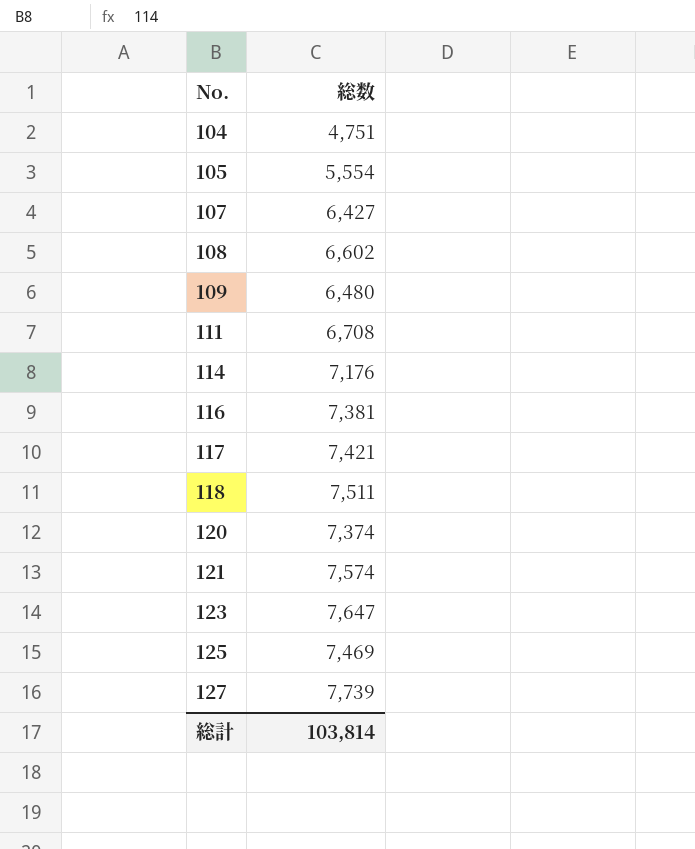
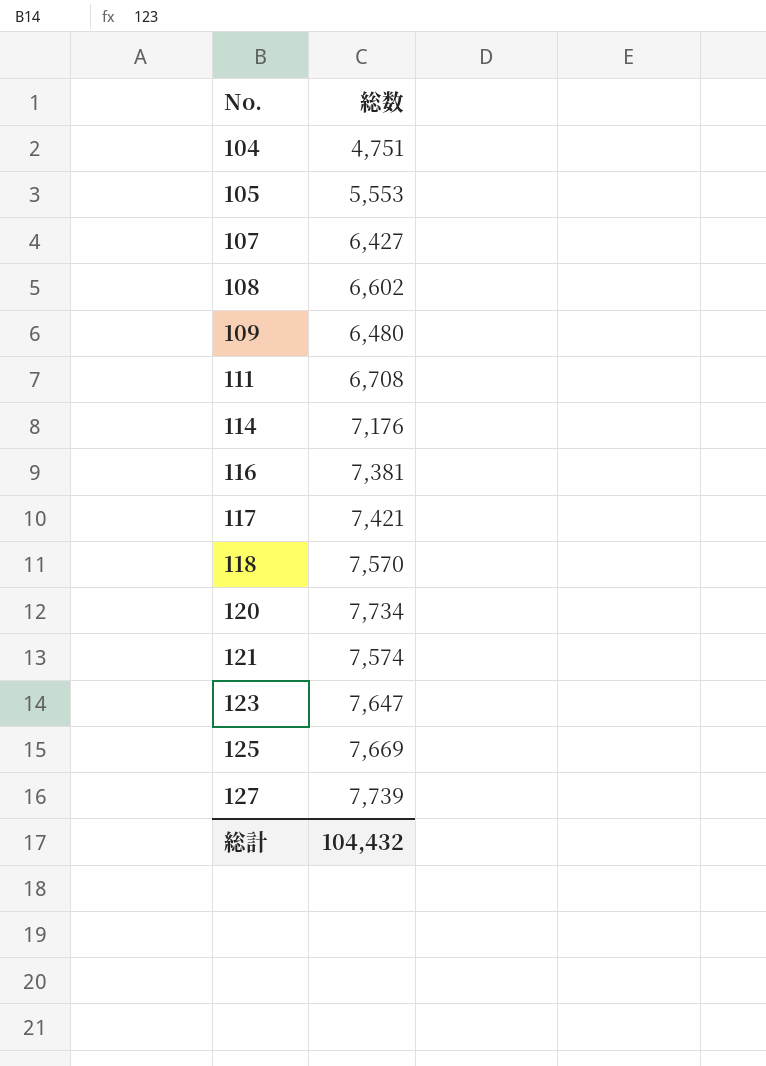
105 | 総数: 5,554 -> 5,553
118 | 総数: 7,511 -> 7,570
120 | 総数: 7,374 -> 7,734
125 | 総数: 7,469 -> 7,669
総計 | 総数: 103,814 -> 104,432

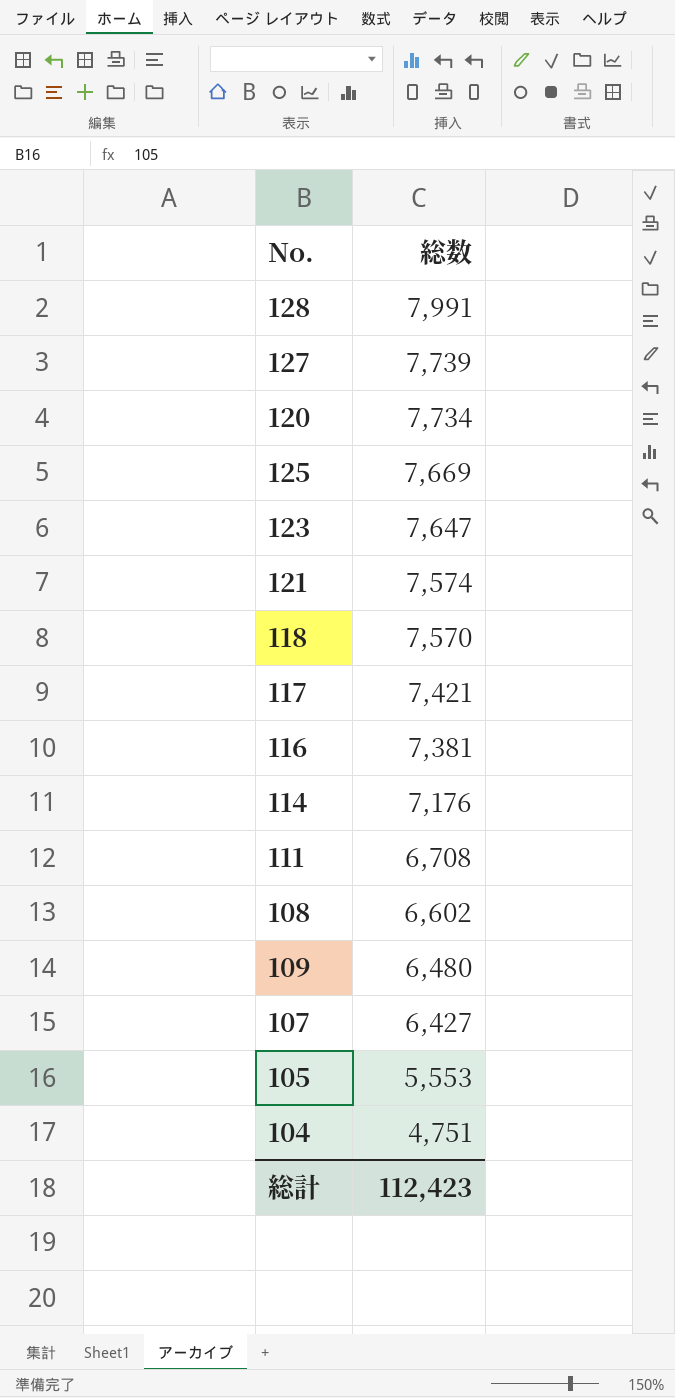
row order: No. ascending -> 総数 descending
row 128: none -> 7,991
総計 | 総数: 104,432 -> 112,423

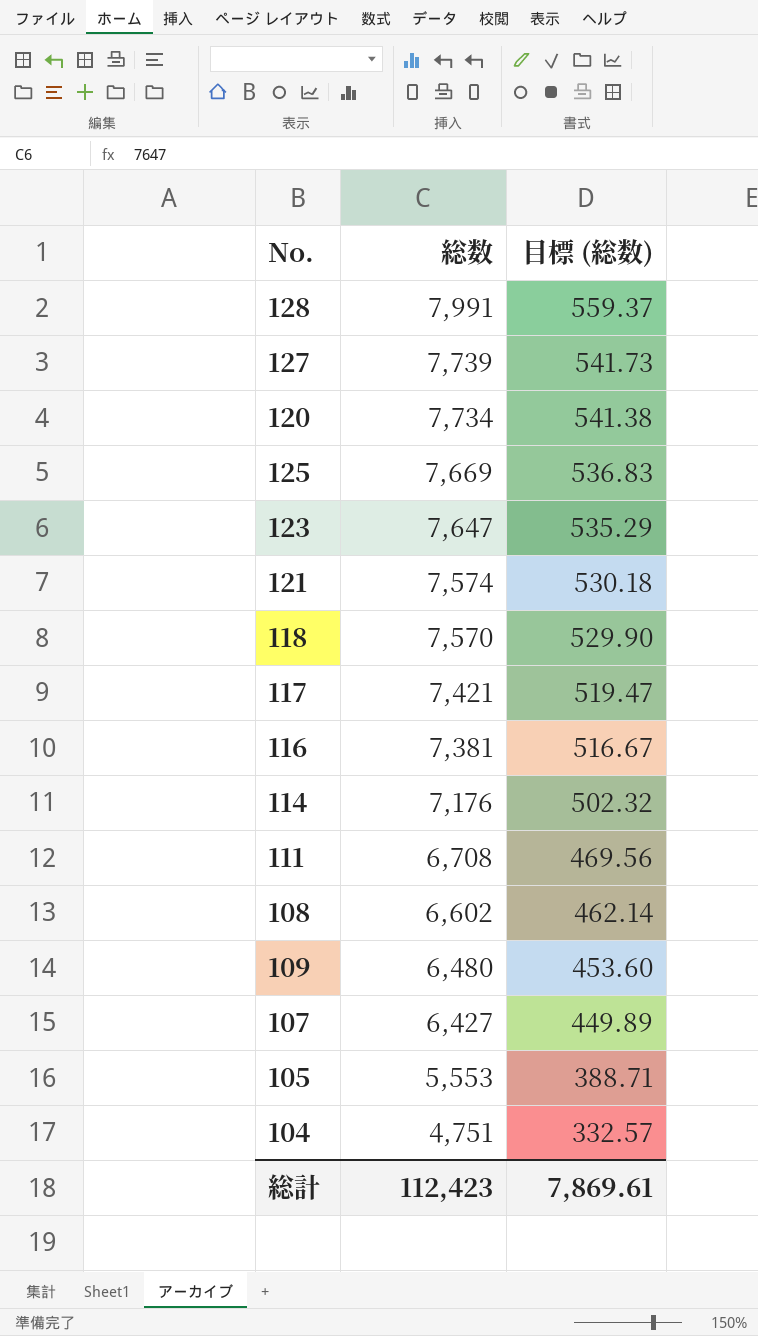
column 目標 (総数) | formula: none -> [総数] * 0.07

